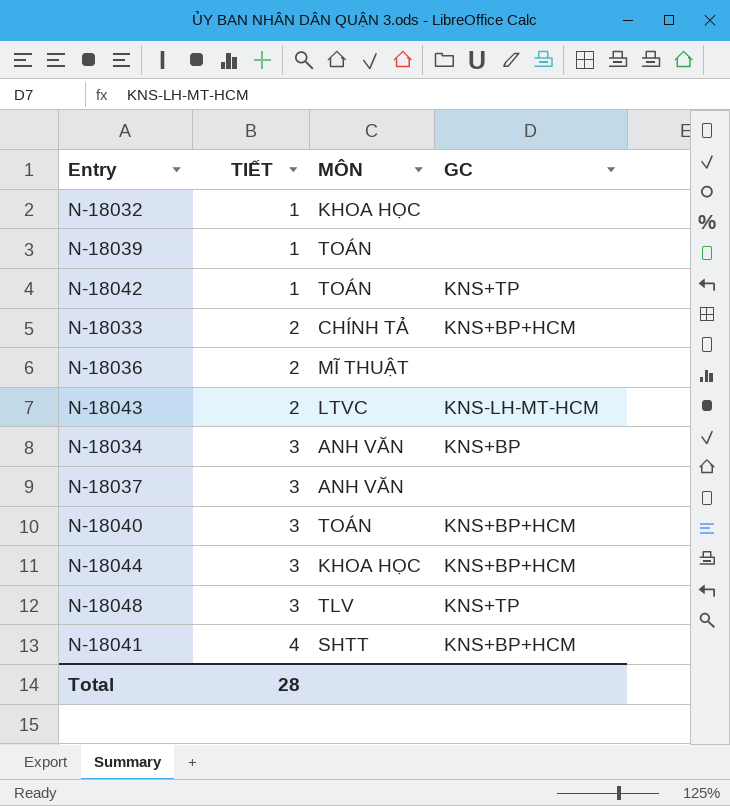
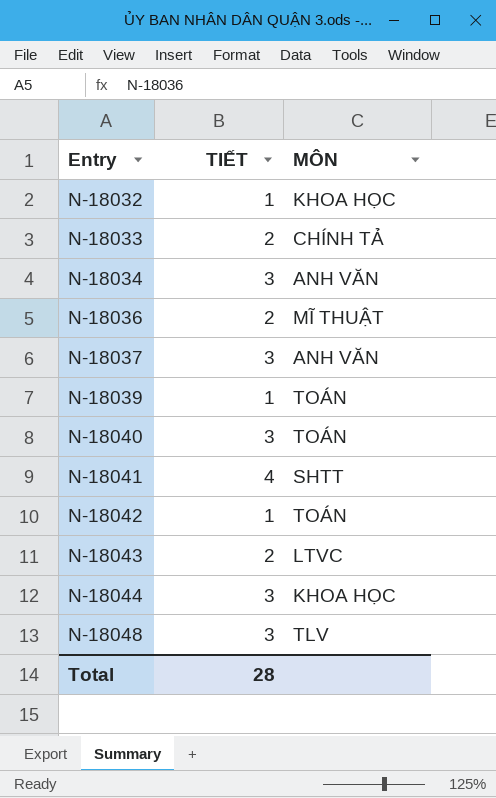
row order: TIẾT ascending -> Entry ascending
column GC | position: 4 -> none

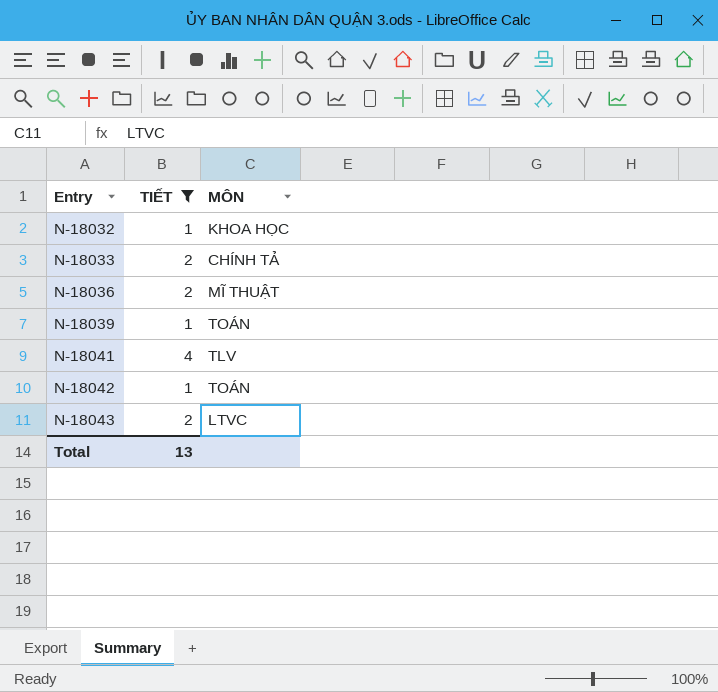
filter: none -> TIẾT != 3
N-18041 | MÔN: SHTT -> TLV
Total | TIẾT: 28 -> 13

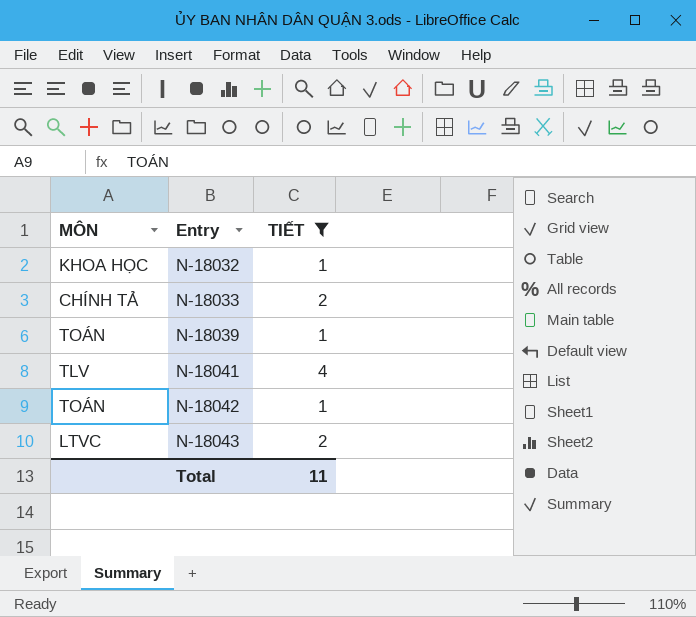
column MÔN | position: 3 -> 1
row N-18036: 2 | MĨ THUẬT -> none
Total | TIẾT: 13 -> 11

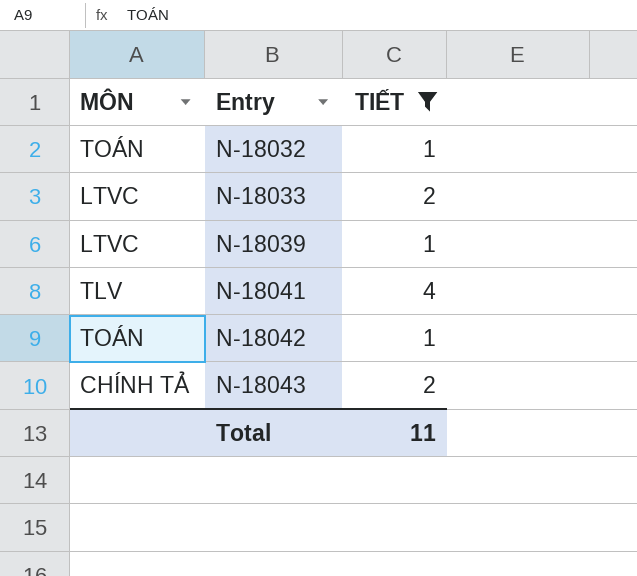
N-18032 | MÔN: KHOA HỌC -> TOÁN
N-18033 | MÔN: CHÍNH TẢ -> LTVC
N-18039 | MÔN: TOÁN -> LTVC
N-18043 | MÔN: LTVC -> CHÍNH TẢ

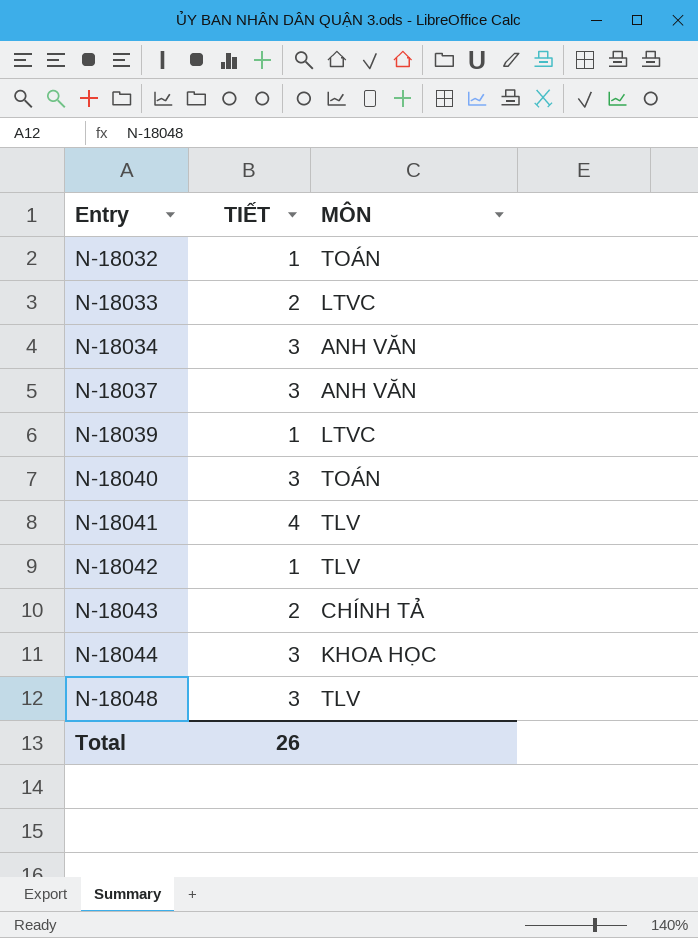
filter: TIẾT != 3 -> none
column MÔN | position: 1 -> 3
N-18042 | MÔN: TOÁN -> TLV
Total | TIẾT: 11 -> 26

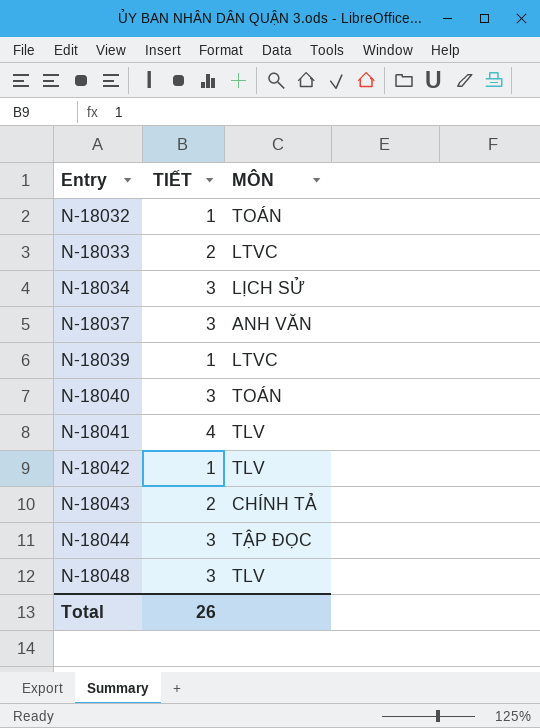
N-18034 | MÔN: ANH VĂN -> LỊCH SỬ
N-18044 | MÔN: KHOA HỌC -> TẬP ĐỌC

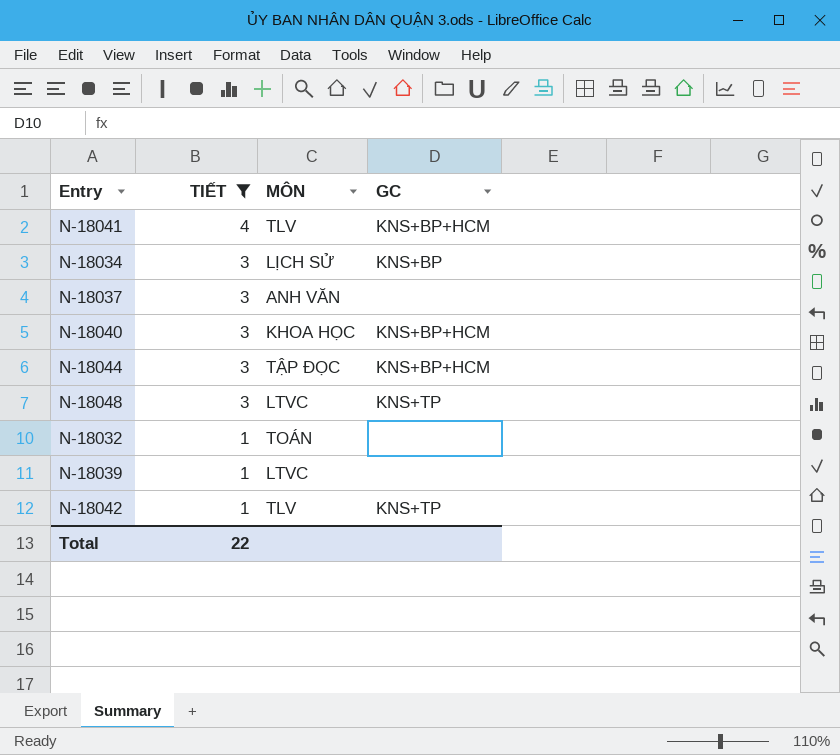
filter: none -> TIẾT != 2
row order: Entry ascending -> TIẾT descending
column GC | position: none -> 4
N-18040 | MÔN: TOÁN -> KHOA HỌC
N-18048 | MÔN: TLV -> LTVC
Total | TIẾT: 26 -> 22

